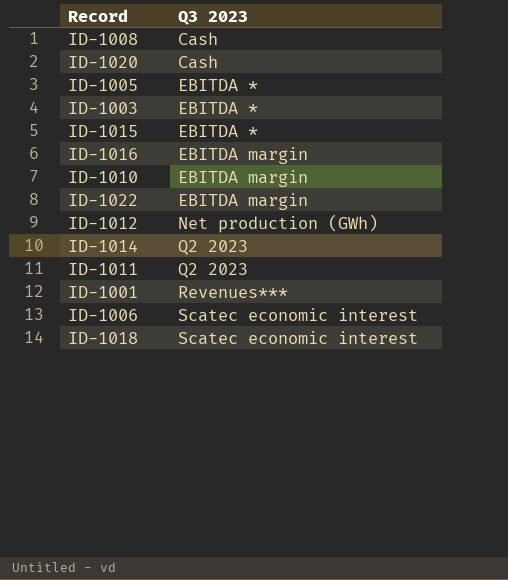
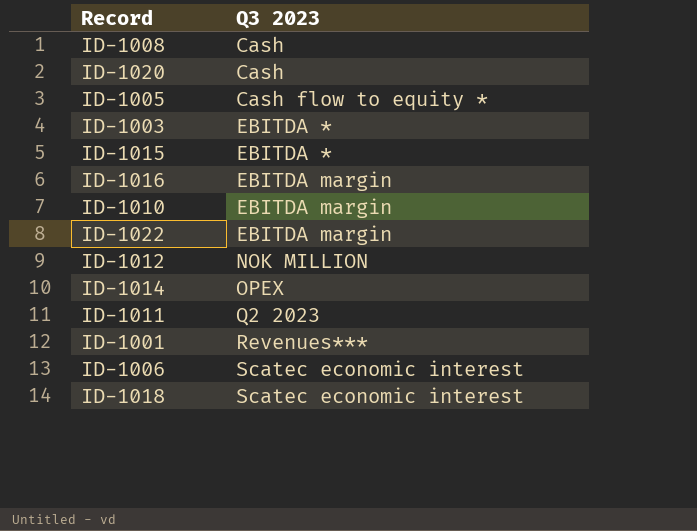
ID-1005 | Q3 2023: EBITDA * -> Cash flow to equity *
ID-1012 | Q3 2023: Net production (GWh) -> NOK MILLION
ID-1014 | Q3 2023: Q2 2023 -> OPEX

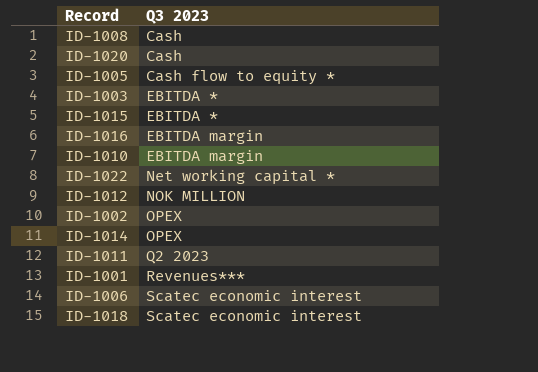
ID-1022 | Q3 2023: EBITDA margin -> Net working capital *
row ID-1002: none -> OPEX

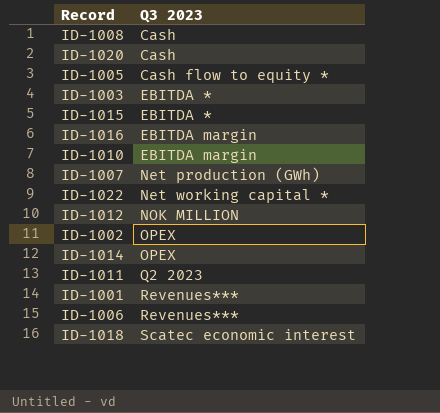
row ID-1007: none -> Net production (GWh)
ID-1006 | Q3 2023: Scatec economic interest -> Revenues***

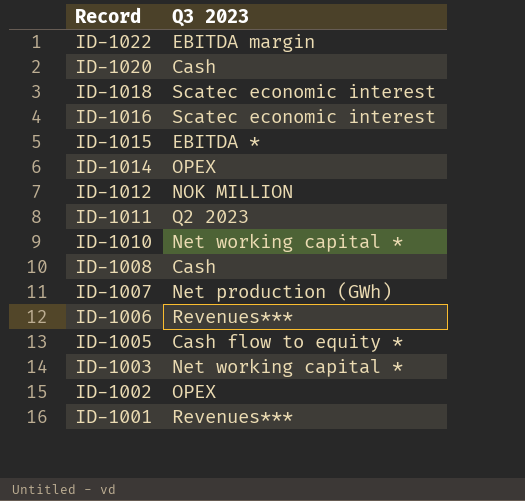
row order: Q3 2023 ascending -> Record descending
ID-1022 | Q3 2023: Net working capital * -> EBITDA margin
ID-1016 | Q3 2023: EBITDA margin -> Scatec economic interest
ID-1010 | Q3 2023: EBITDA margin -> Net working capital *
ID-1003 | Q3 2023: EBITDA * -> Net working capital *

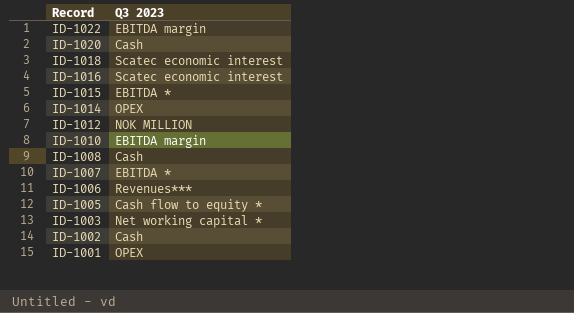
row ID-1011: Q2 2023 -> none
ID-1010 | Q3 2023: Net working capital * -> EBITDA margin
ID-1007 | Q3 2023: Net production (GWh) -> EBITDA *
ID-1002 | Q3 2023: OPEX -> Cash
ID-1001 | Q3 2023: Revenues*** -> OPEX

